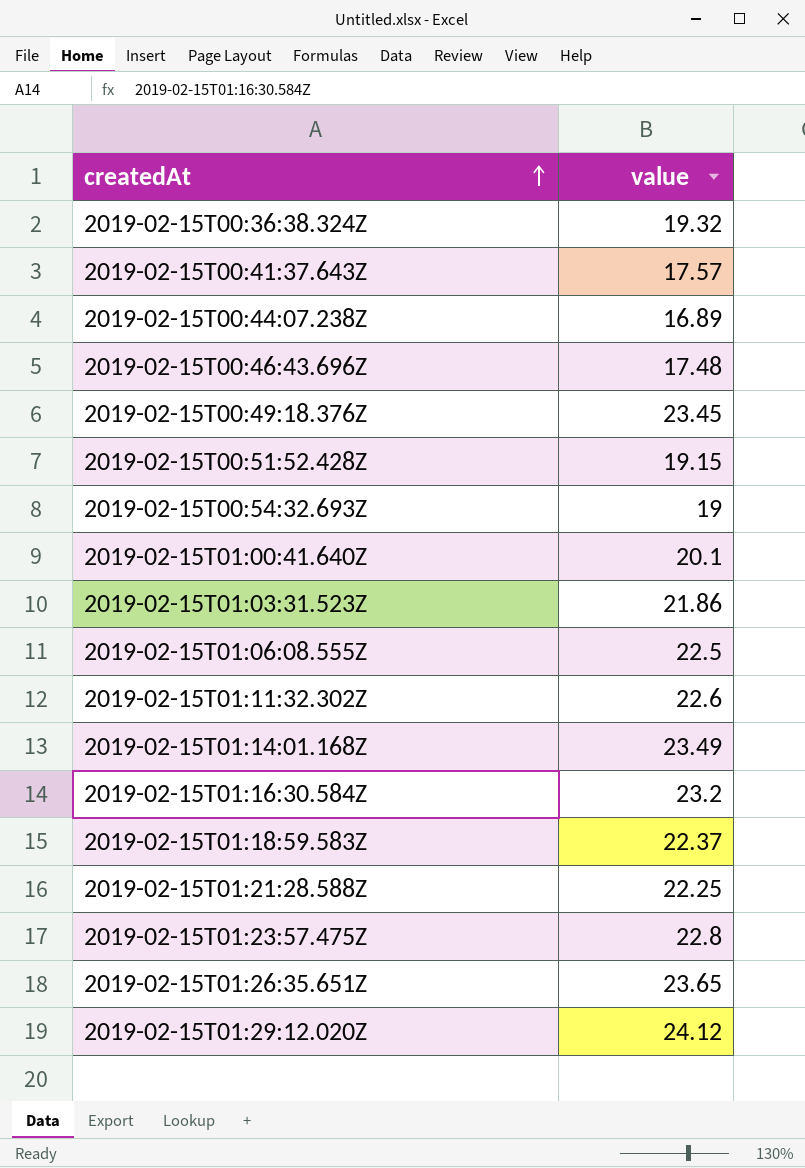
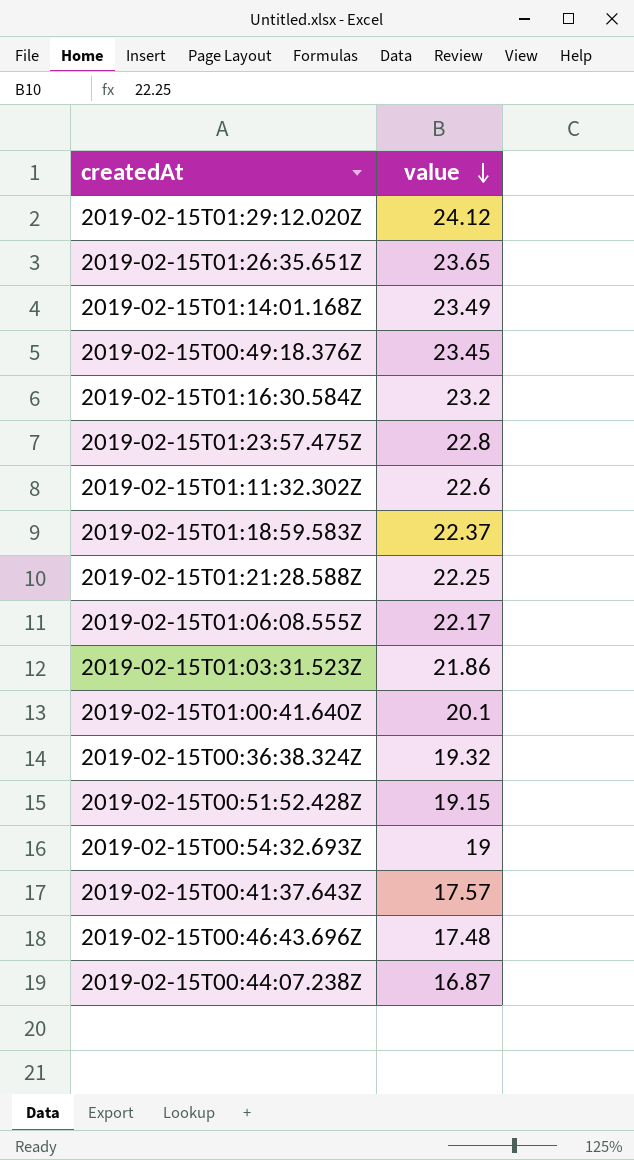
row order: createdAt ascending -> value descending
2019-02-15T01:06:08.555Z | value: 22.5 -> 22.17
2019-02-15T00:44:07.238Z | value: 16.89 -> 16.87

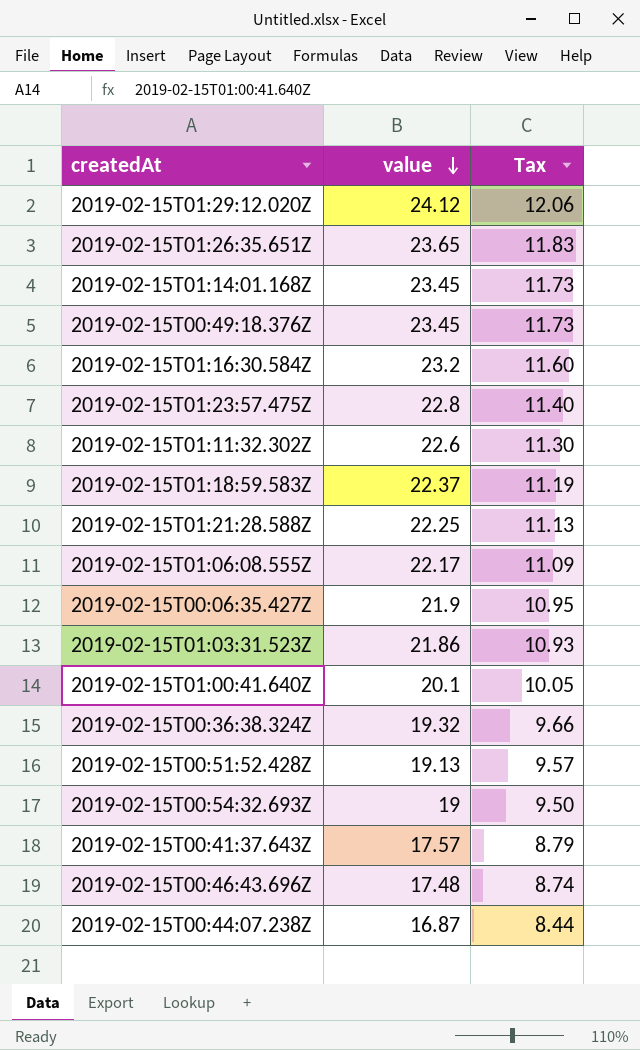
column Tax | formula: none -> [value] * 0.5
2019-02-15T01:14:01.168Z | value: 23.49 -> 23.45
row 2019-02-15T00:06:35.427Z: none -> 21.9 | 10.95
2019-02-15T00:51:52.428Z | value: 19.15 -> 19.13

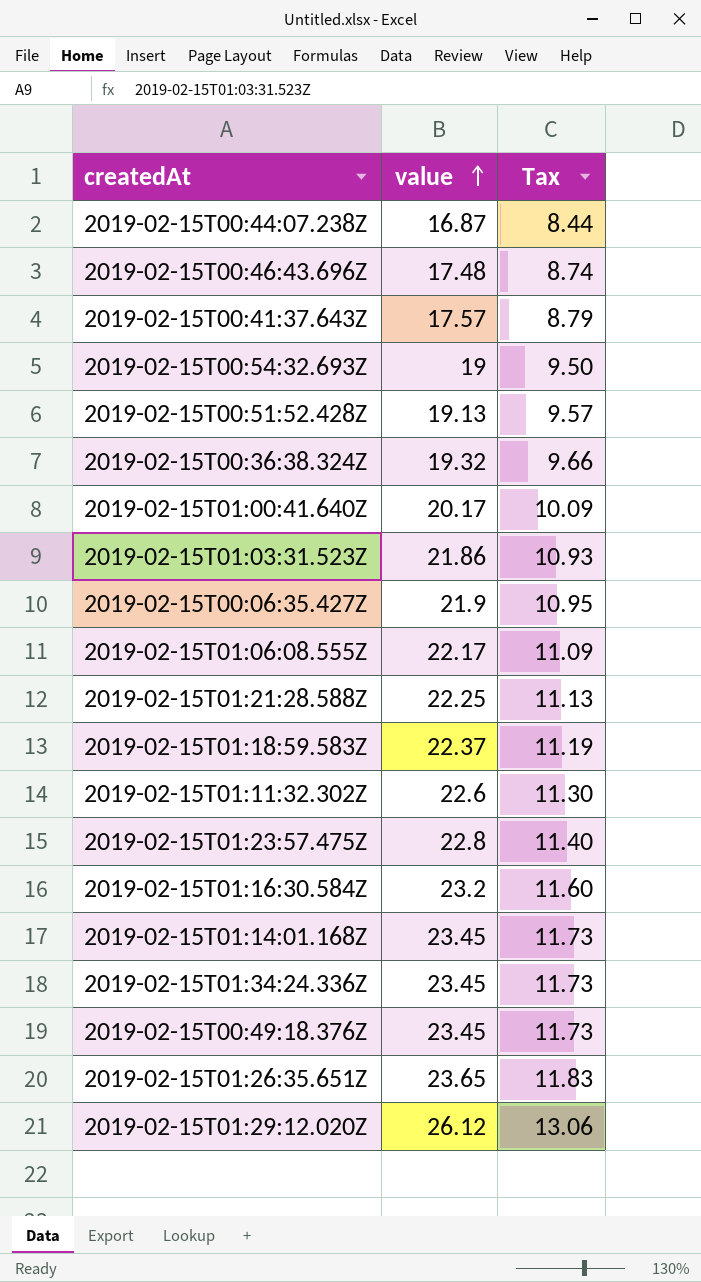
row order: value descending -> value ascending
2019-02-15T01:00:41.640Z | value: 20.1 -> 20.17
2019-02-15T01:00:41.640Z | Tax: 10.05 -> 10.09
row 2019-02-15T01:34:24.336Z: none -> 23.45 | 11.73
2019-02-15T01:29:12.020Z | value: 24.12 -> 26.12
2019-02-15T01:29:12.020Z | Tax: 12.06 -> 13.06

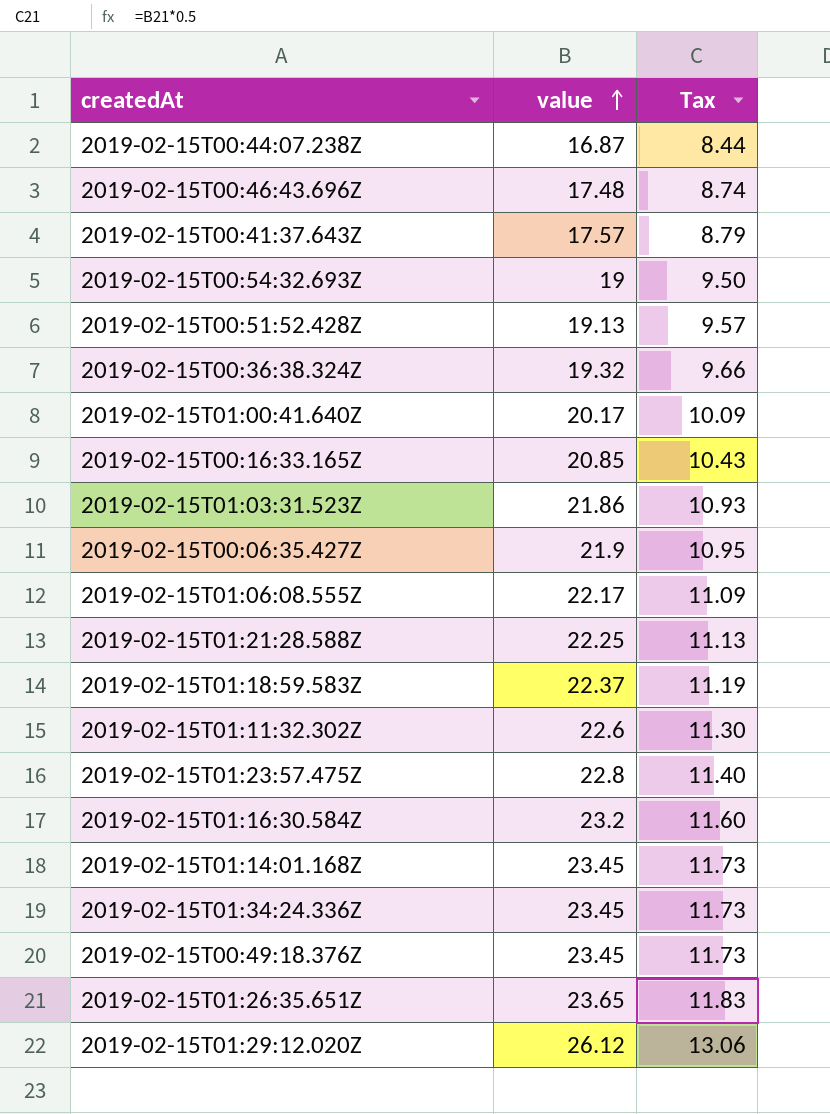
row 2019-02-15T00:16:33.165Z: none -> 20.85 | 10.43

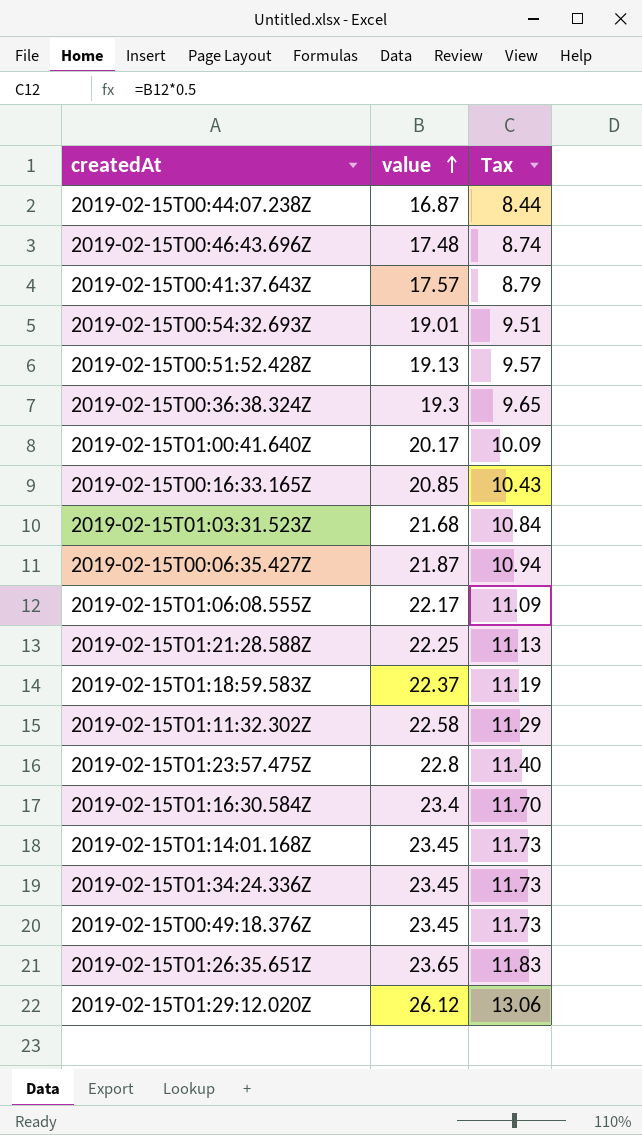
2019-02-15T00:54:32.693Z | value: 19 -> 19.01
2019-02-15T00:54:32.693Z | Tax: 9.50 -> 9.51
2019-02-15T00:36:38.324Z | value: 19.32 -> 19.3
2019-02-15T00:36:38.324Z | Tax: 9.66 -> 9.65
2019-02-15T01:03:31.523Z | value: 21.86 -> 21.68
2019-02-15T01:03:31.523Z | Tax: 10.93 -> 10.84
2019-02-15T00:06:35.427Z | value: 21.9 -> 21.87
2019-02-15T00:06:35.427Z | Tax: 10.95 -> 10.94
2019-02-15T01:11:32.302Z | value: 22.6 -> 22.58
2019-02-15T01:11:32.302Z | Tax: 11.30 -> 11.29
2019-02-15T01:16:30.584Z | value: 23.2 -> 23.4
2019-02-15T01:16:30.584Z | Tax: 11.60 -> 11.70

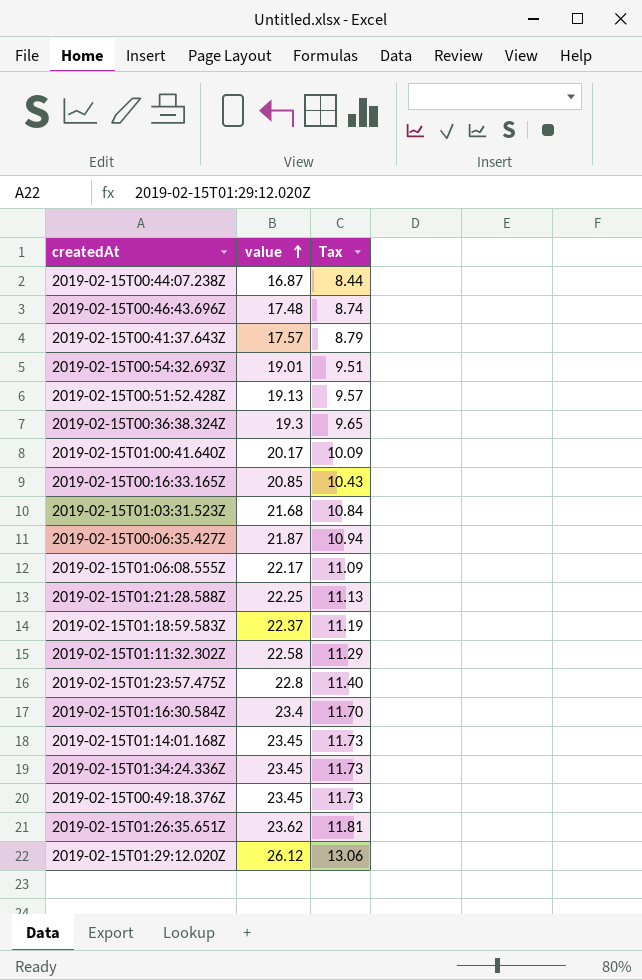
2019-02-15T01:26:35.651Z | value: 23.65 -> 23.62
2019-02-15T01:26:35.651Z | Tax: 11.83 -> 11.81

